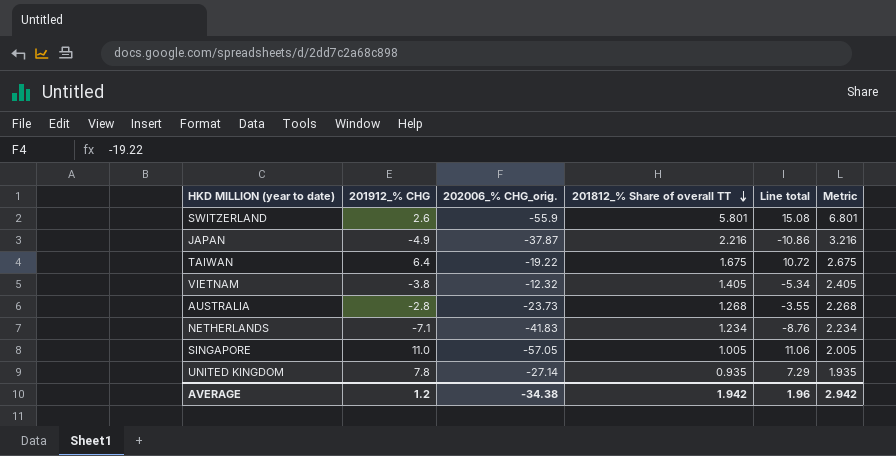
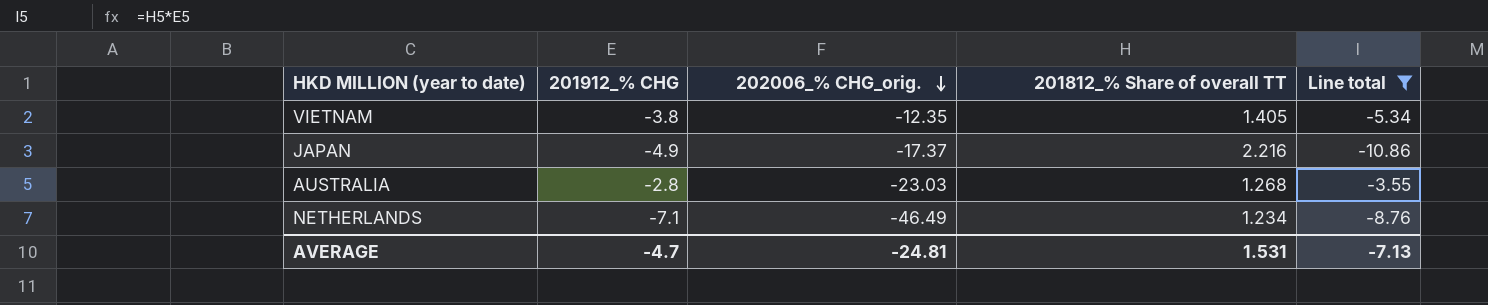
filter: none -> Line total <= -3.55
row order: 201812_% Share of overall TT descending -> 202006_% CHG_orig. descending
column Metric | formula: [201812_% Share of overall TT] + 1 -> none
VIETNAM | 202006_% CHG_orig.: -12.32 -> -12.35
JAPAN | 202006_% CHG_orig.: -37.87 -> -17.37
AUSTRALIA | 202006_% CHG_orig.: -23.73 -> -23.03
NETHERLANDS | 202006_% CHG_orig.: -41.83 -> -46.49
AVERAGE | 201912_% CHG: 1.2 -> -4.7
AVERAGE | 202006_% CHG_orig.: -34.38 -> -24.81
AVERAGE | 201812_% Share of overall TT: 1.942 -> 1.531
AVERAGE | Line total: 1.96 -> -7.13

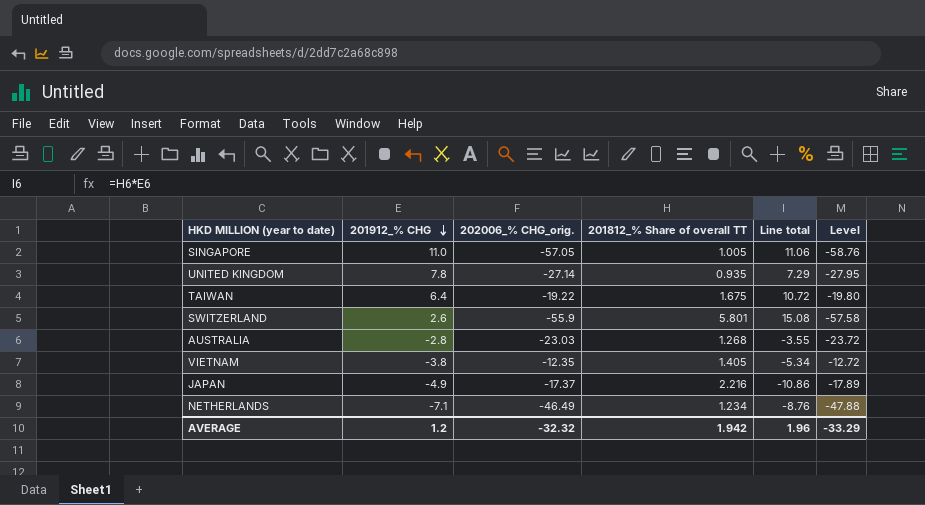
filter: Line total <= -3.55 -> none
row order: 202006_% CHG_orig. descending -> 201912_% CHG descending
column Level | formula: none -> [202006_% CHG_orig.] * 1.03
AVERAGE | 201912_% CHG: -4.7 -> 1.2
AVERAGE | 202006_% CHG_orig.: -24.81 -> -32.32
AVERAGE | 201812_% Share of overall TT: 1.531 -> 1.942
AVERAGE | Line total: -7.13 -> 1.96

